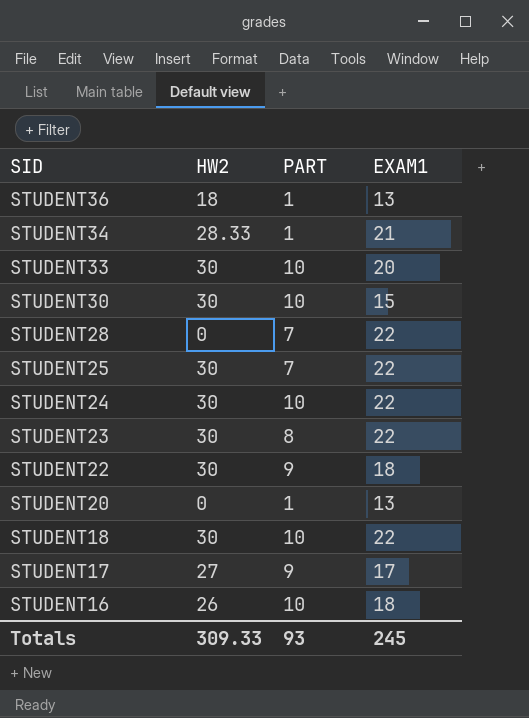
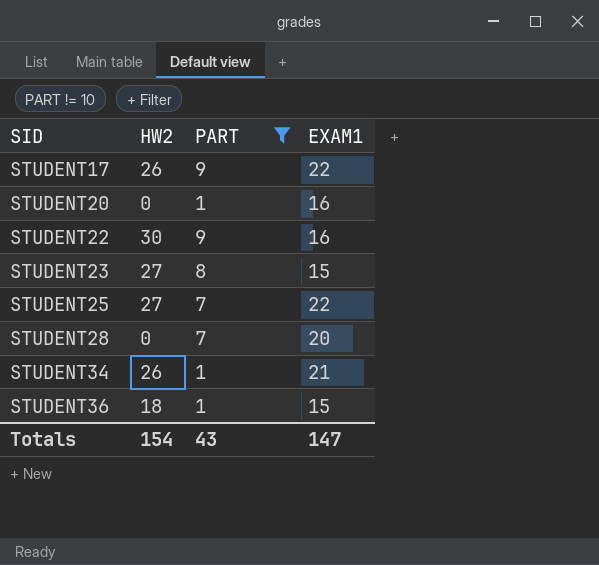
filter: none -> PART != 10
row order: SID descending -> SID ascending
STUDENT17 | HW2: 27 -> 26
STUDENT17 | EXAM1: 17 -> 22
STUDENT20 | EXAM1: 13 -> 16
STUDENT22 | EXAM1: 18 -> 16
STUDENT23 | HW2: 30 -> 27
STUDENT23 | EXAM1: 22 -> 15
STUDENT25 | HW2: 30 -> 27
STUDENT28 | EXAM1: 22 -> 20
STUDENT34 | HW2: 28.33 -> 26
STUDENT36 | EXAM1: 13 -> 15
Totals | HW2: 309.33 -> 154
Totals | PART: 93 -> 43
Totals | EXAM1: 245 -> 147

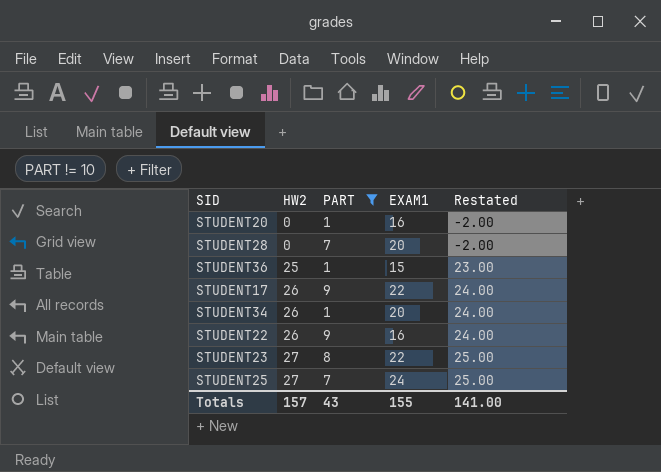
row order: SID ascending -> HW2 ascending
column Restated | formula: none -> [HW2] - 2
STUDENT36 | HW2: 18 -> 25
STUDENT34 | EXAM1: 21 -> 20
STUDENT22 | HW2: 30 -> 26
STUDENT23 | EXAM1: 15 -> 22
STUDENT25 | EXAM1: 22 -> 24
Totals | HW2: 154 -> 157
Totals | EXAM1: 147 -> 155

